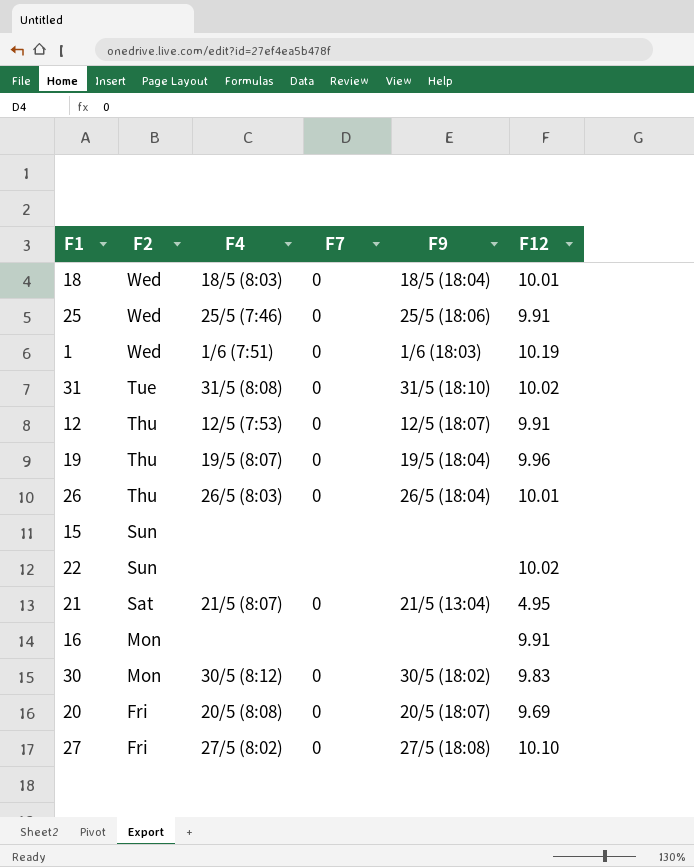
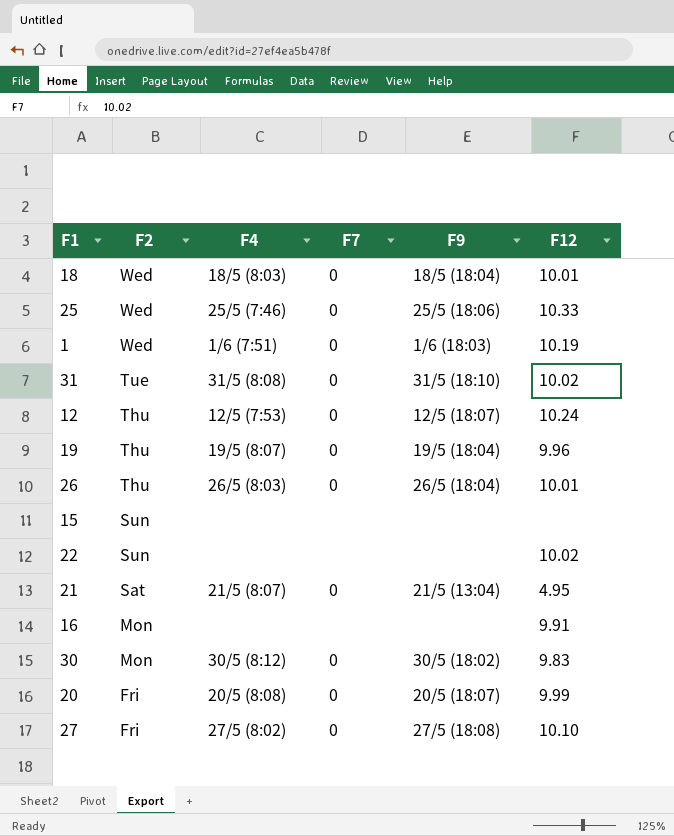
25 | F12: 9.91 -> 10.33
12 | F12: 9.91 -> 10.24
20 | F12: 9.69 -> 9.99

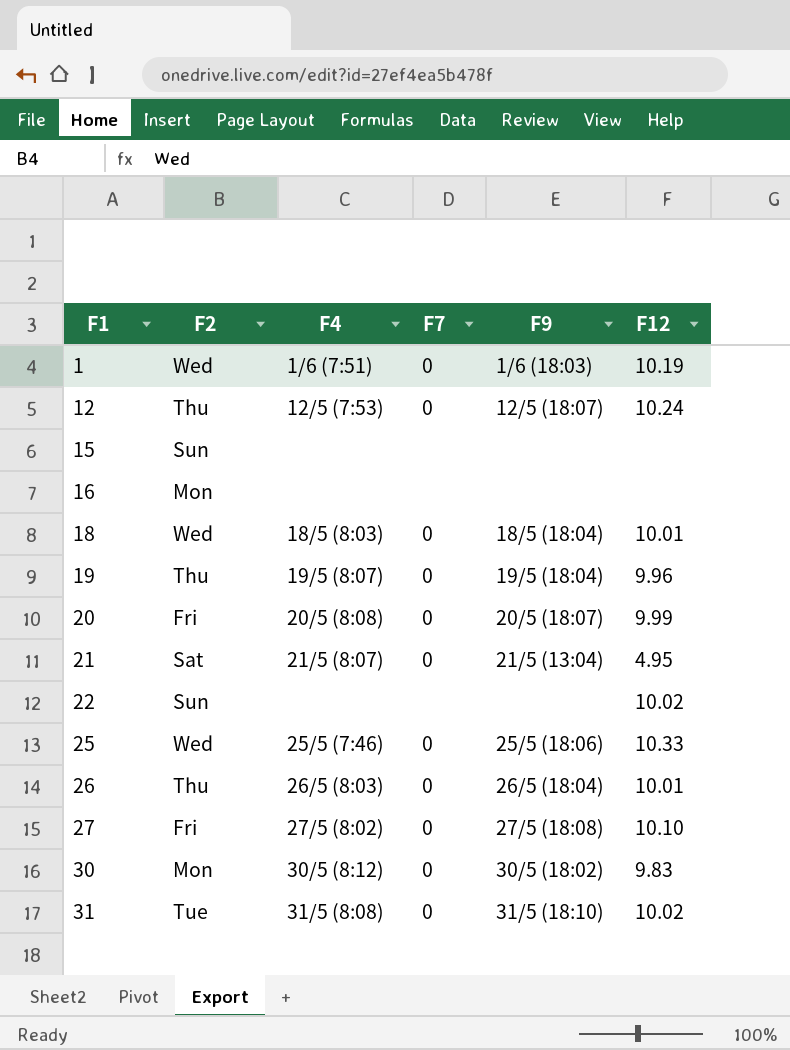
row order: F2 descending -> F1 ascending
16 | F12: 9.91 -> none

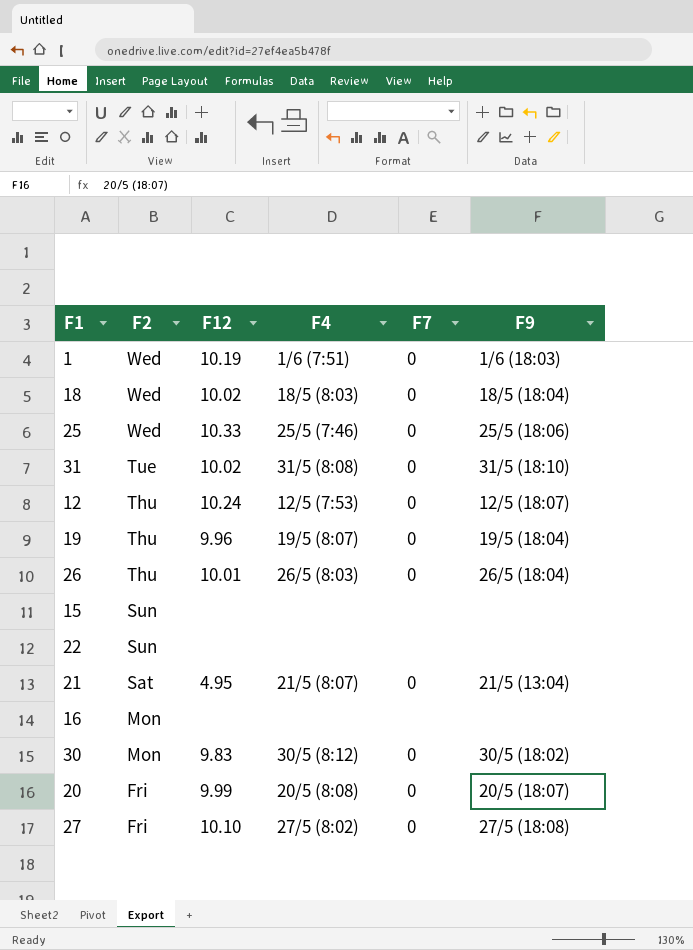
row order: F1 ascending -> F2 descending
column F12 | position: 6 -> 3
18 | F12: 10.01 -> 10.02
22 | F12: 10.02 -> none

